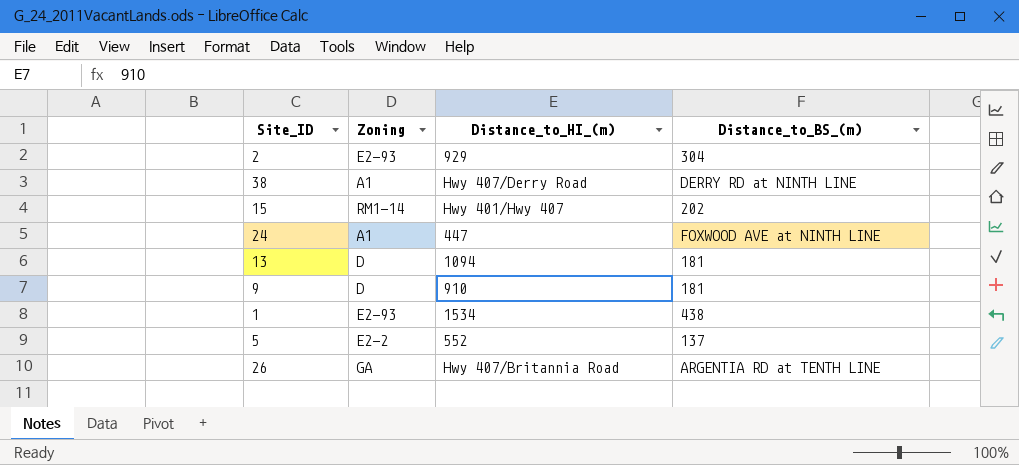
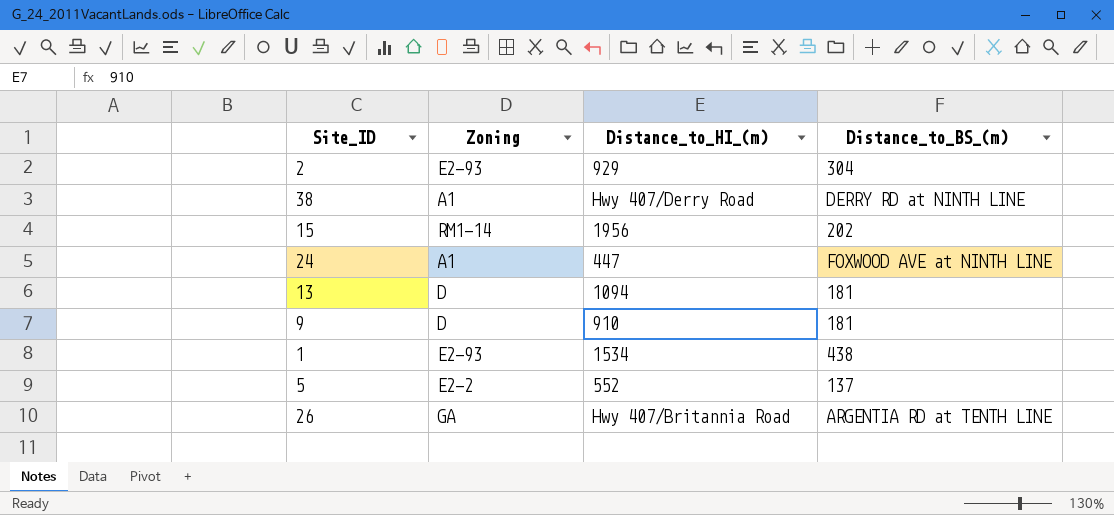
15 | Distance_to_HI_(m): Hwy 401/Hwy 407 -> 1956

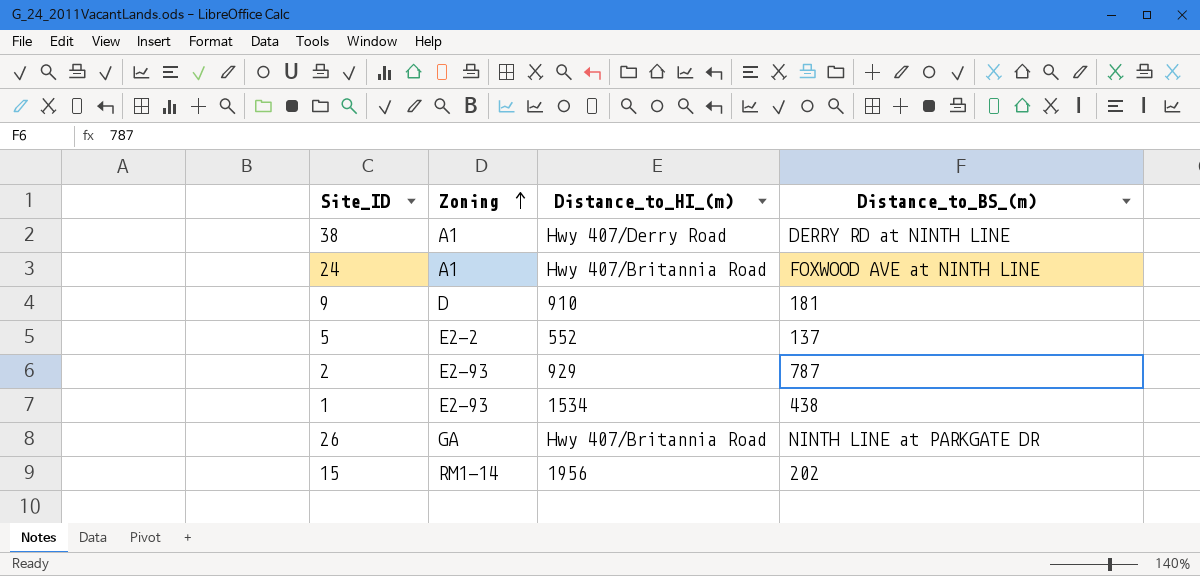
row order: none -> Zoning ascending
row 13: D | 1094 | 181 -> none
24 | Distance_to_HI_(m): 447 -> Hwy 407/Britannia Road
2 | Distance_to_BS_(m): 304 -> 787
26 | Distance_to_BS_(m): ARGENTIA RD at TENTH LINE -> NINTH LINE at PARKGATE DR

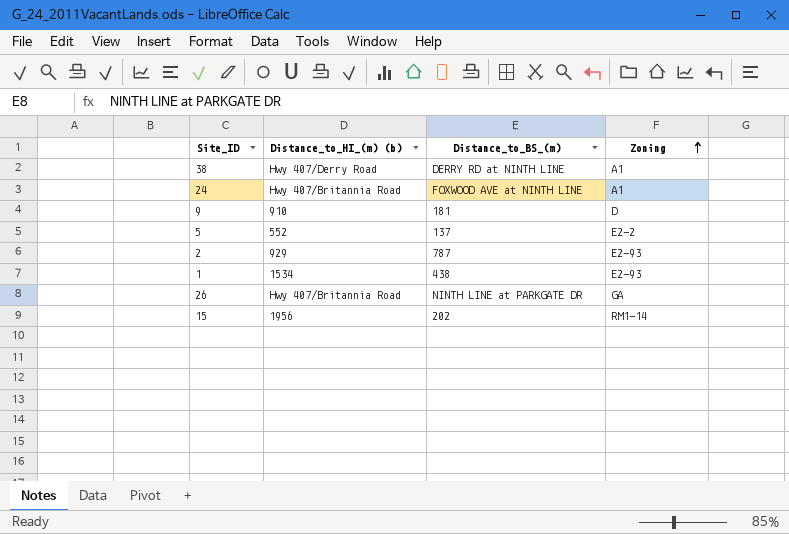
column name: Distance_to_HI_(m) -> Distance_to_HI_(m) (b)
column Zoning | position: 2 -> 4

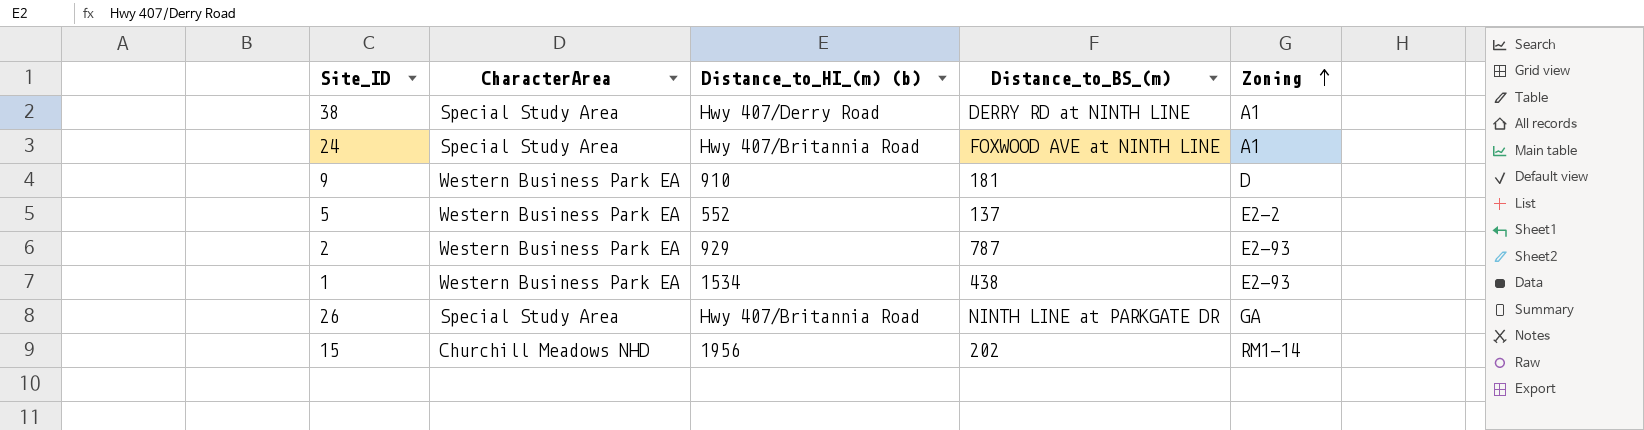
column CharacterArea | position: none -> 2

